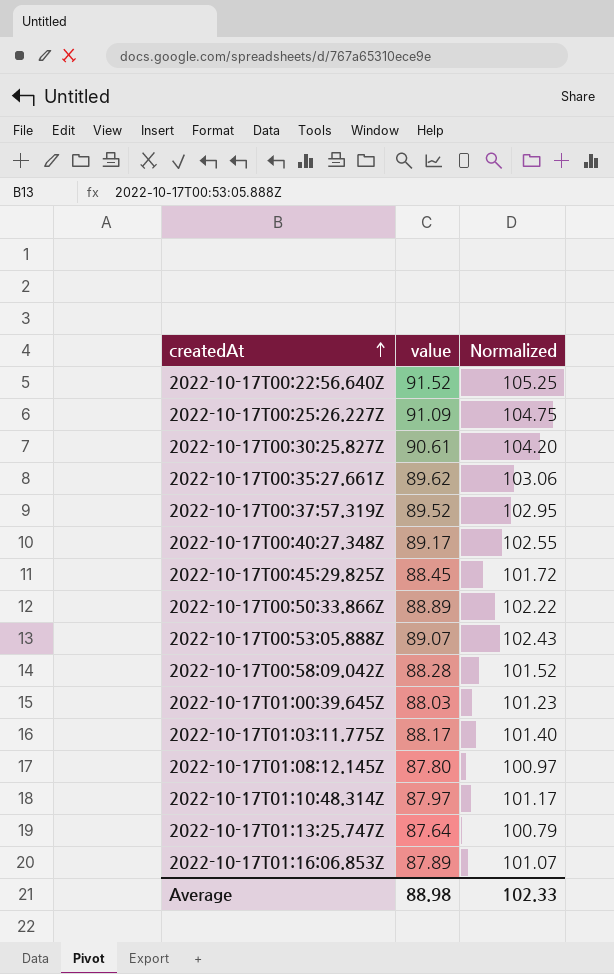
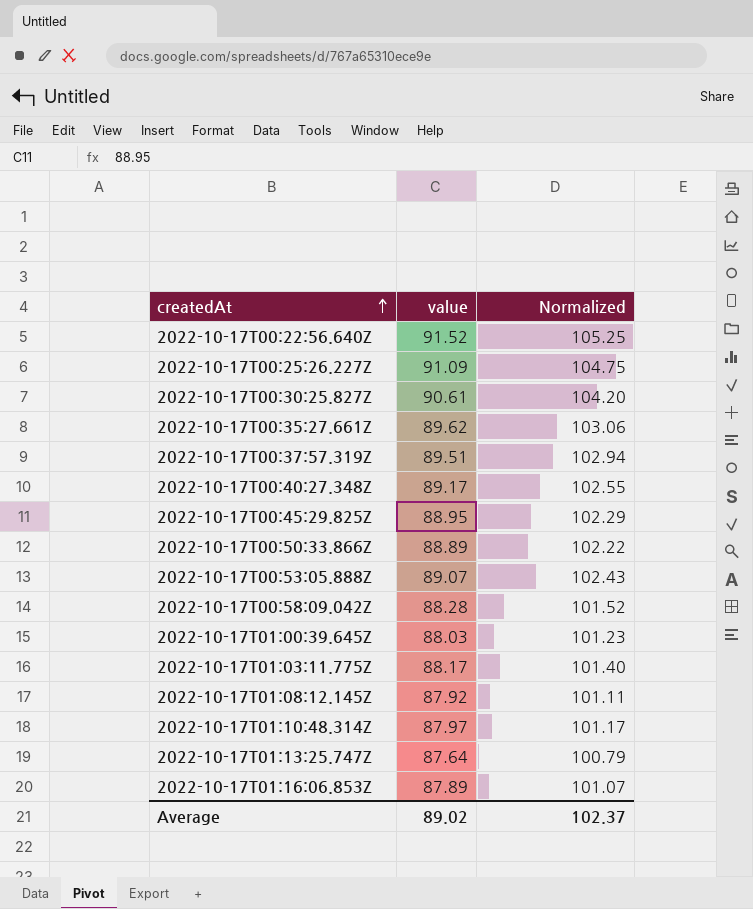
2022-10-17T00:37:57.319Z | value: 89.52 -> 89.51
2022-10-17T00:37:57.319Z | Normalized: 102.95 -> 102.94
2022-10-17T00:45:29.825Z | value: 88.45 -> 88.95
2022-10-17T00:45:29.825Z | Normalized: 101.72 -> 102.29
2022-10-17T01:08:12.145Z | value: 87.80 -> 87.92
2022-10-17T01:08:12.145Z | Normalized: 100.97 -> 101.11
Average | value: 88.98 -> 89.02
Average | Normalized: 102.33 -> 102.37

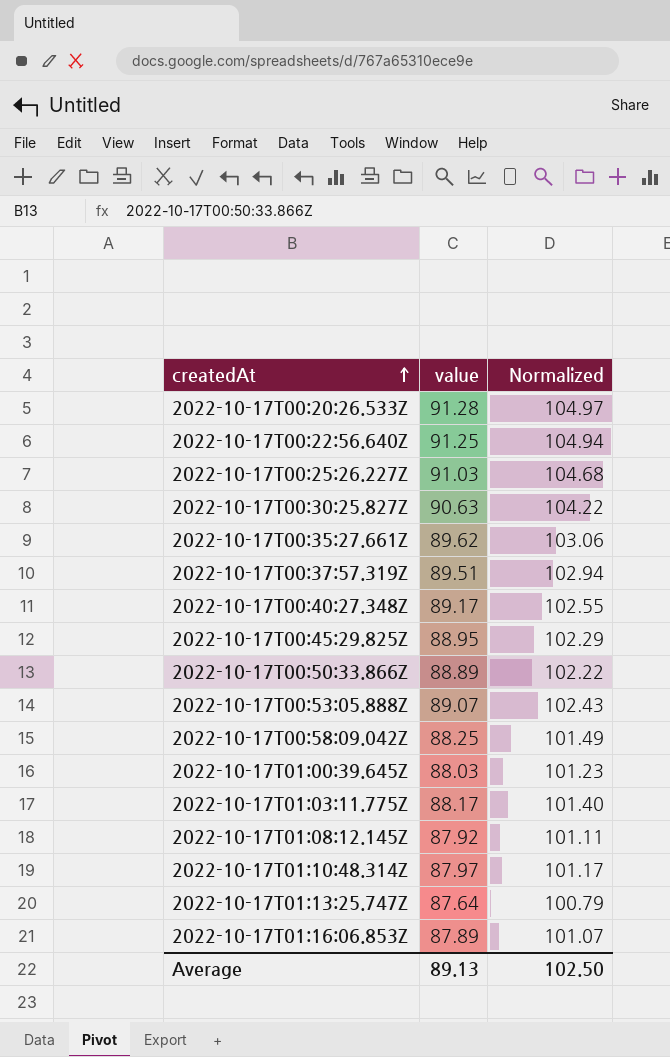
row 2022-10-17T00:20:26.533Z: none -> 91.28 | 104.97
2022-10-17T00:22:56.640Z | value: 91.52 -> 91.25
2022-10-17T00:22:56.640Z | Normalized: 105.25 -> 104.94
2022-10-17T00:25:26.227Z | value: 91.09 -> 91.03
2022-10-17T00:25:26.227Z | Normalized: 104.75 -> 104.68
2022-10-17T00:30:25.827Z | value: 90.61 -> 90.63
2022-10-17T00:30:25.827Z | Normalized: 104.20 -> 104.22
2022-10-17T00:58:09.042Z | value: 88.28 -> 88.25
2022-10-17T00:58:09.042Z | Normalized: 101.52 -> 101.49
Average | value: 89.02 -> 89.13
Average | Normalized: 102.37 -> 102.50

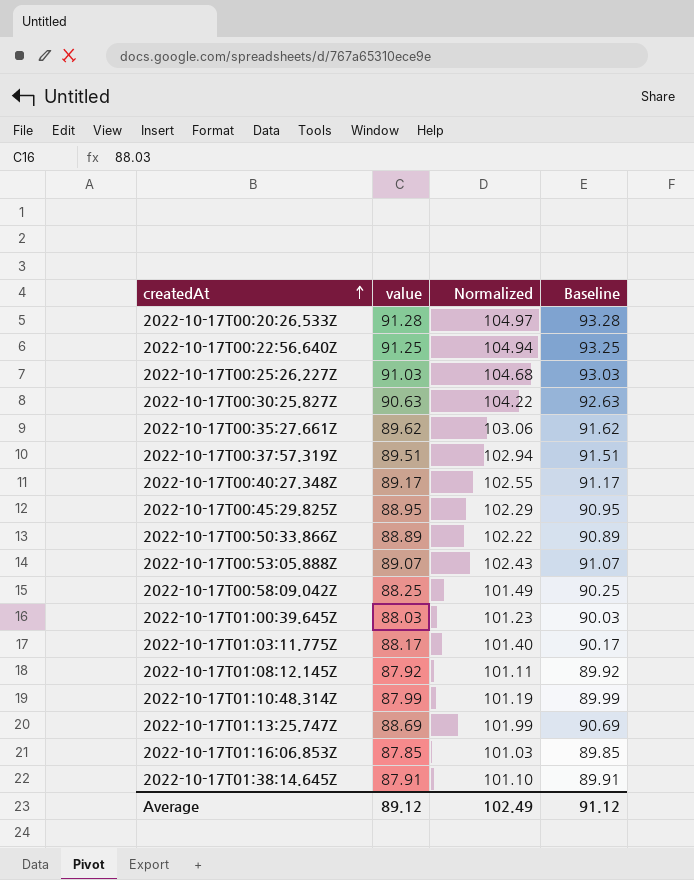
column Baseline | formula: none -> [value] + 2
2022-10-17T01:10:48.314Z | value: 87.97 -> 87.99
2022-10-17T01:10:48.314Z | Normalized: 101.17 -> 101.19
2022-10-17T01:13:25.747Z | value: 87.64 -> 88.69
2022-10-17T01:13:25.747Z | Normalized: 100.79 -> 101.99
2022-10-17T01:16:06.853Z | value: 87.89 -> 87.85
2022-10-17T01:16:06.853Z | Normalized: 101.07 -> 101.03
row 2022-10-17T01:38:14.645Z: none -> 87.91 | 101.10 | 89.91
Average | value: 89.13 -> 89.12
Average | Normalized: 102.50 -> 102.49

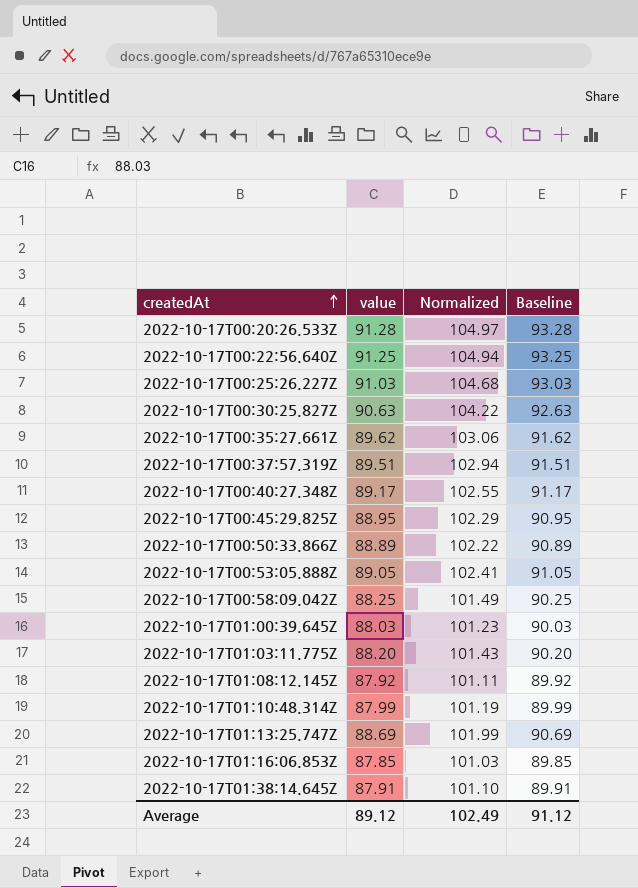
2022-10-17T00:53:05.888Z | value: 89.07 -> 89.05
2022-10-17T00:53:05.888Z | Normalized: 102.43 -> 102.41
2022-10-17T00:53:05.888Z | Baseline: 91.07 -> 91.05
2022-10-17T01:03:11.775Z | value: 88.17 -> 88.20
2022-10-17T01:03:11.775Z | Normalized: 101.40 -> 101.43
2022-10-17T01:03:11.775Z | Baseline: 90.17 -> 90.20

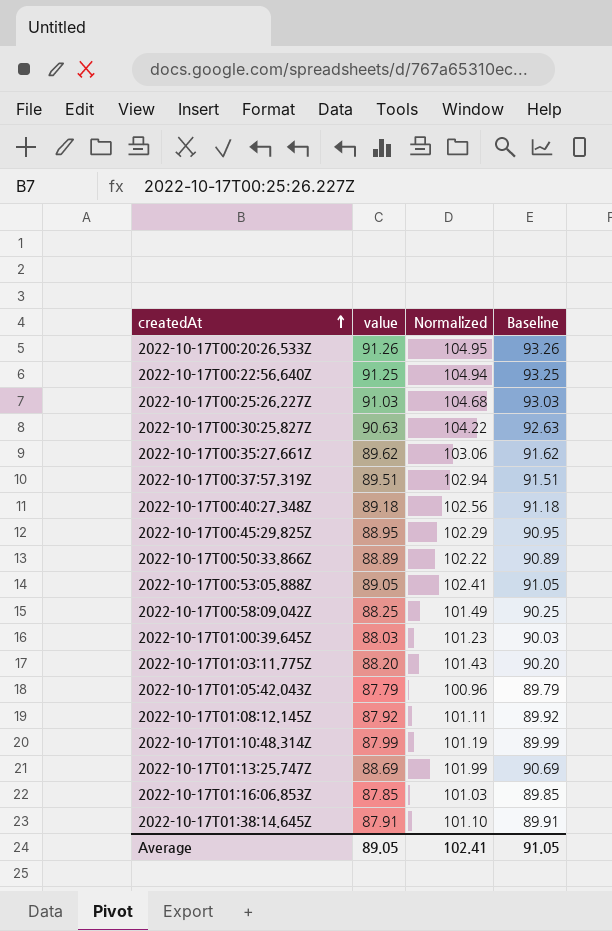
2022-10-17T00:20:26.533Z | value: 91.28 -> 91.26
2022-10-17T00:20:26.533Z | Normalized: 104.97 -> 104.95
2022-10-17T00:20:26.533Z | Baseline: 93.28 -> 93.26
2022-10-17T00:40:27.348Z | value: 89.17 -> 89.18
2022-10-17T00:40:27.348Z | Normalized: 102.55 -> 102.56
2022-10-17T00:40:27.348Z | Baseline: 91.17 -> 91.18
row 2022-10-17T01:05:42.043Z: none -> 87.79 | 100.96 | 89.79
Average | value: 89.12 -> 89.05
Average | Normalized: 102.49 -> 102.41
Average | Baseline: 91.12 -> 91.05

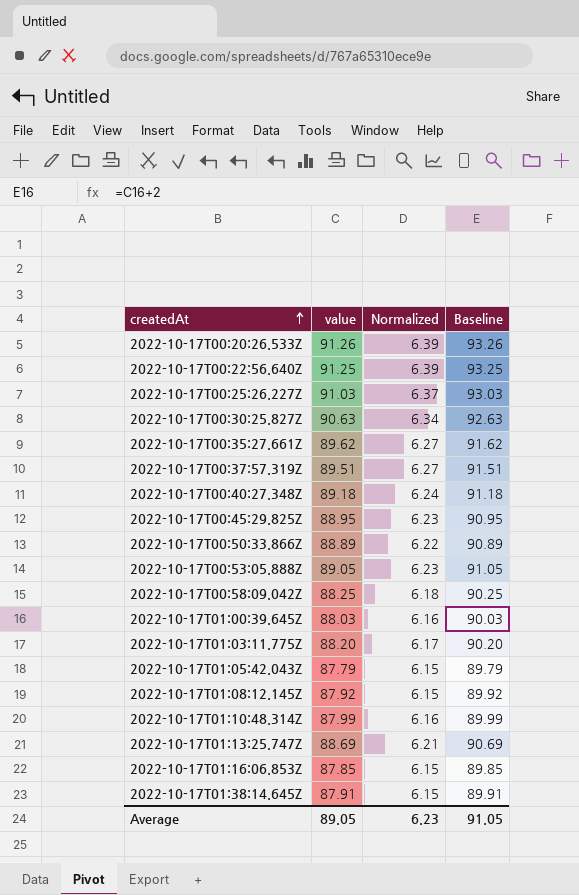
column Normalized | formula: [value] * 1.15 -> [value] * 0.07
Average | Normalized: 102.41 -> 6.23

